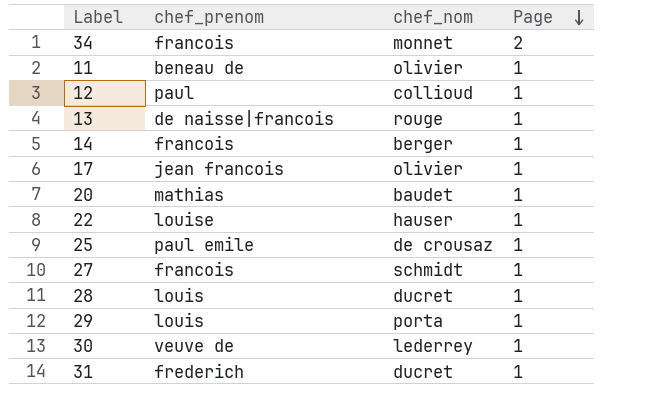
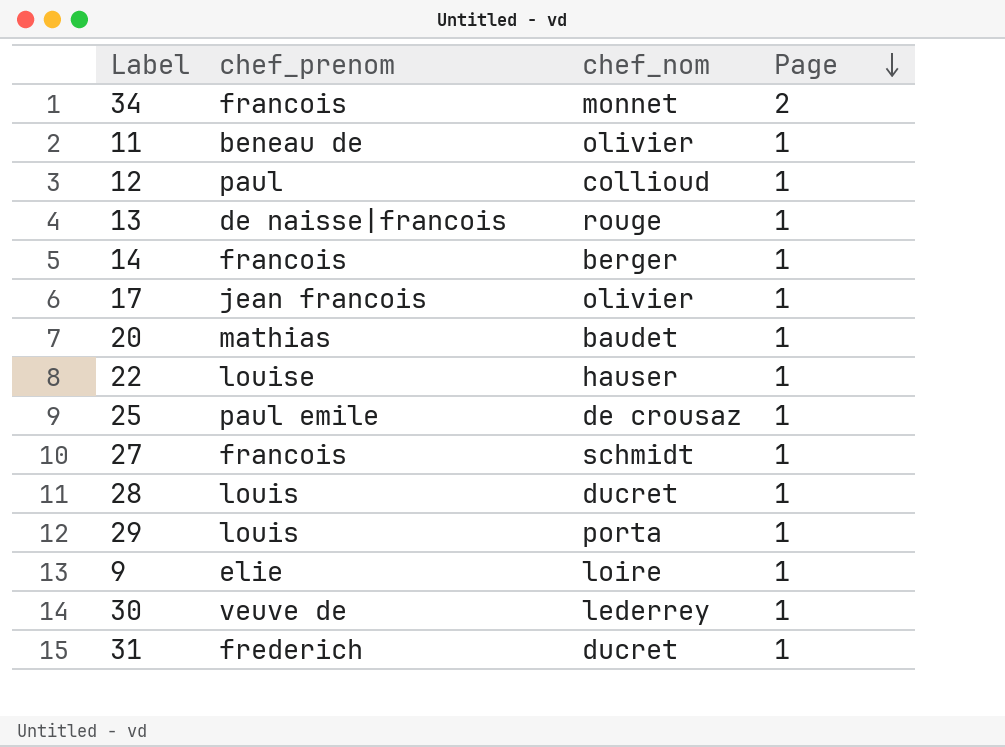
row 9: none -> elie | loire | 1

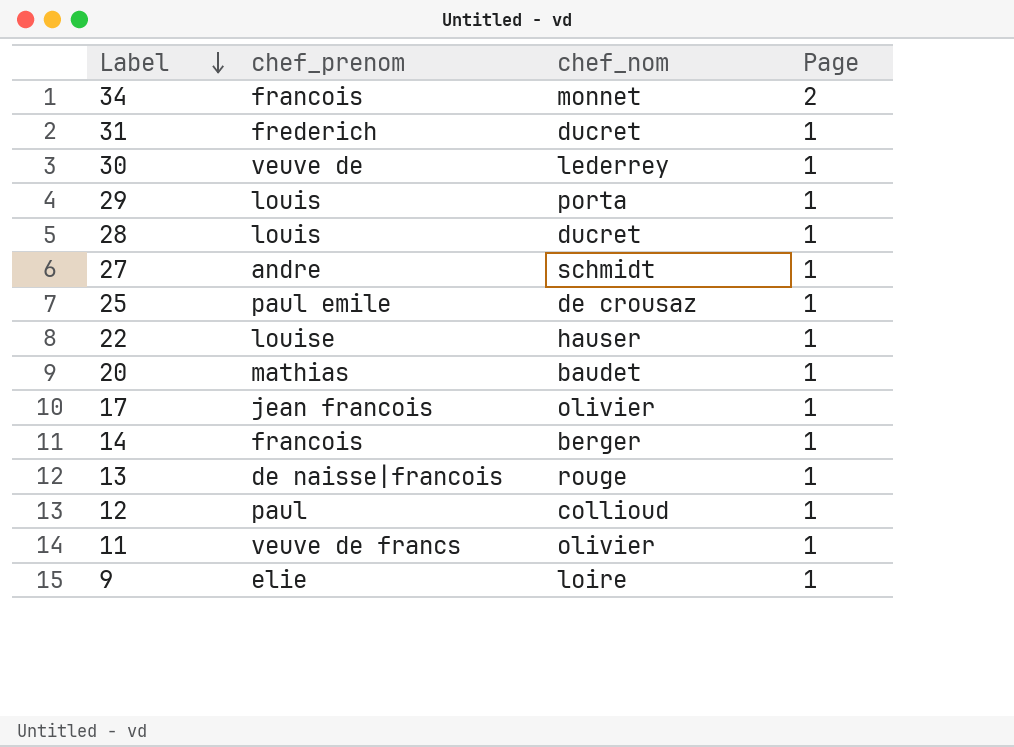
row order: Page descending -> Label descending
27 | chef_prenom: francois -> andre
11 | chef_prenom: beneau de -> veuve de francs

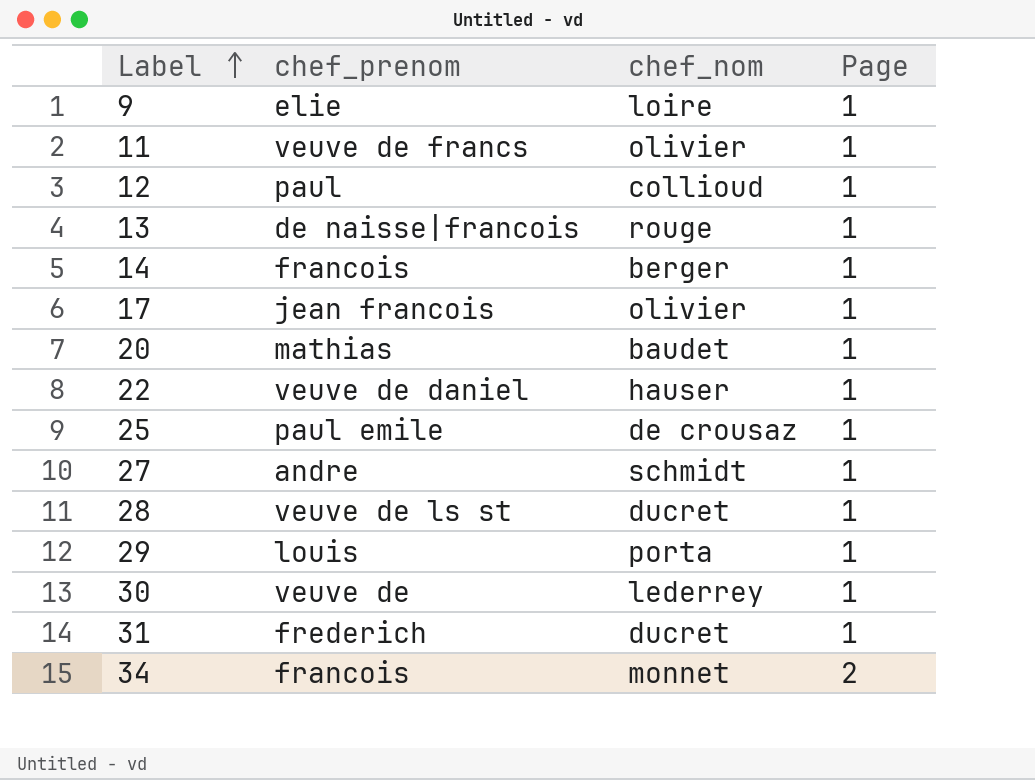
row order: Label descending -> Label ascending
22 | chef_prenom: louise -> veuve de daniel
28 | chef_prenom: louis -> veuve de ls st

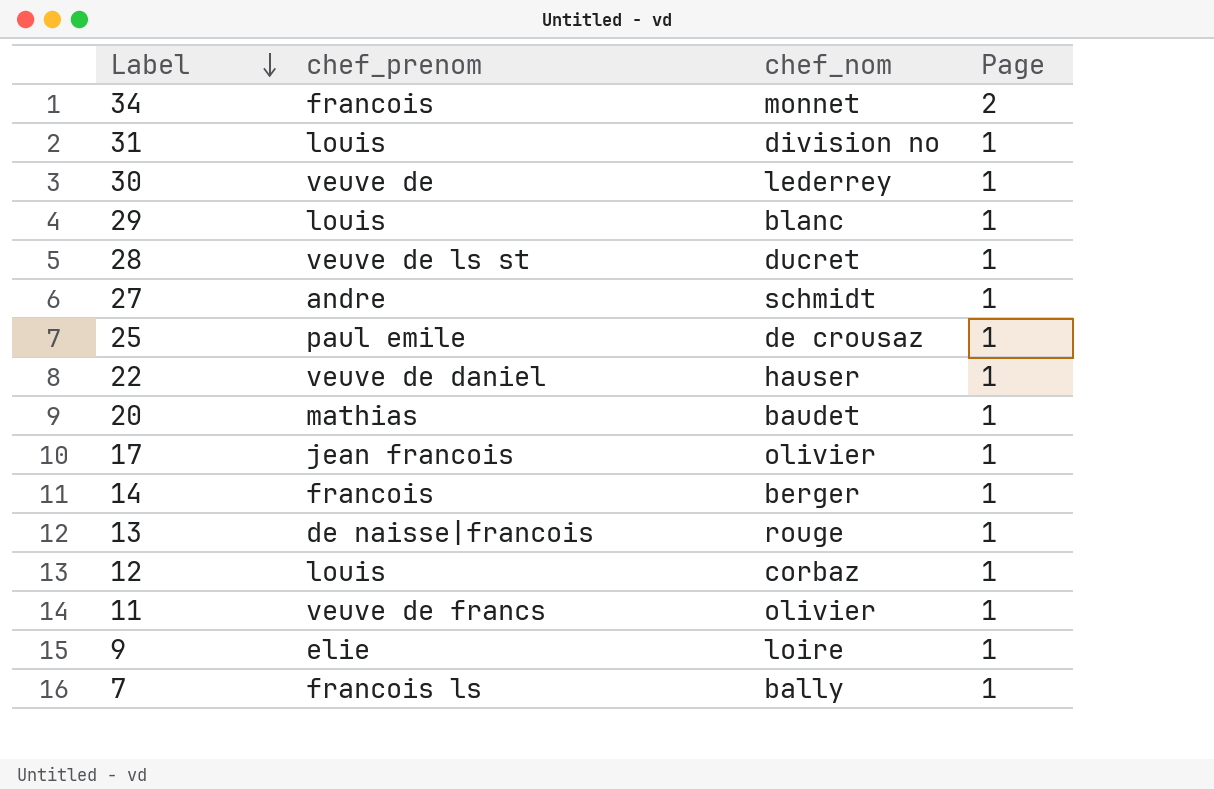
row order: Label ascending -> Label descending
31 | chef_prenom: frederich -> louis
31 | chef_nom: ducret -> division no
29 | chef_nom: porta -> blanc
12 | chef_prenom: paul -> louis
12 | chef_nom: collioud -> corbaz
row 7: none -> francois ls | bally | 1

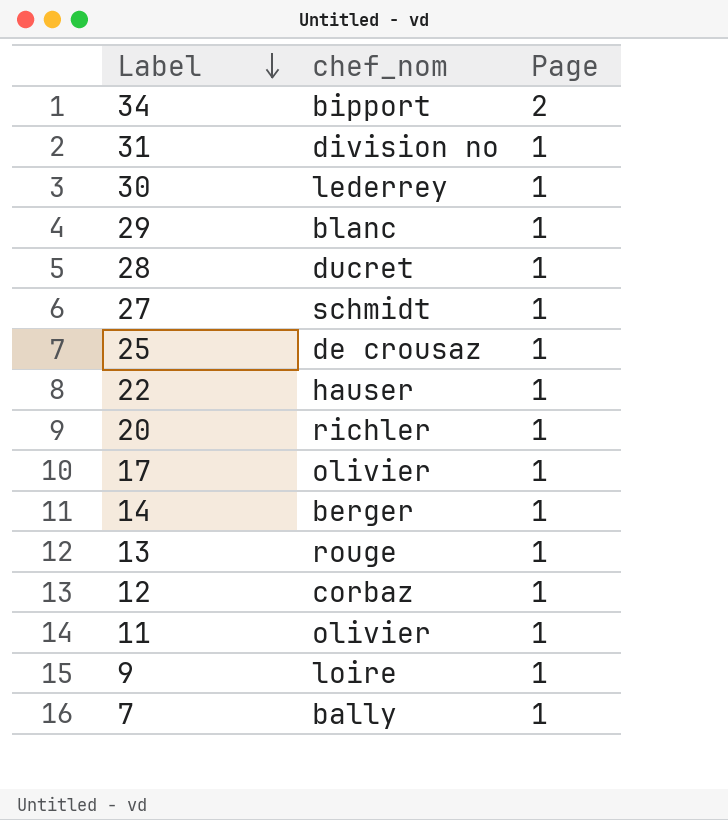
column chef_prenom | position: 2 -> none
34 | chef_nom: monnet -> bipport
20 | chef_nom: baudet -> richler

